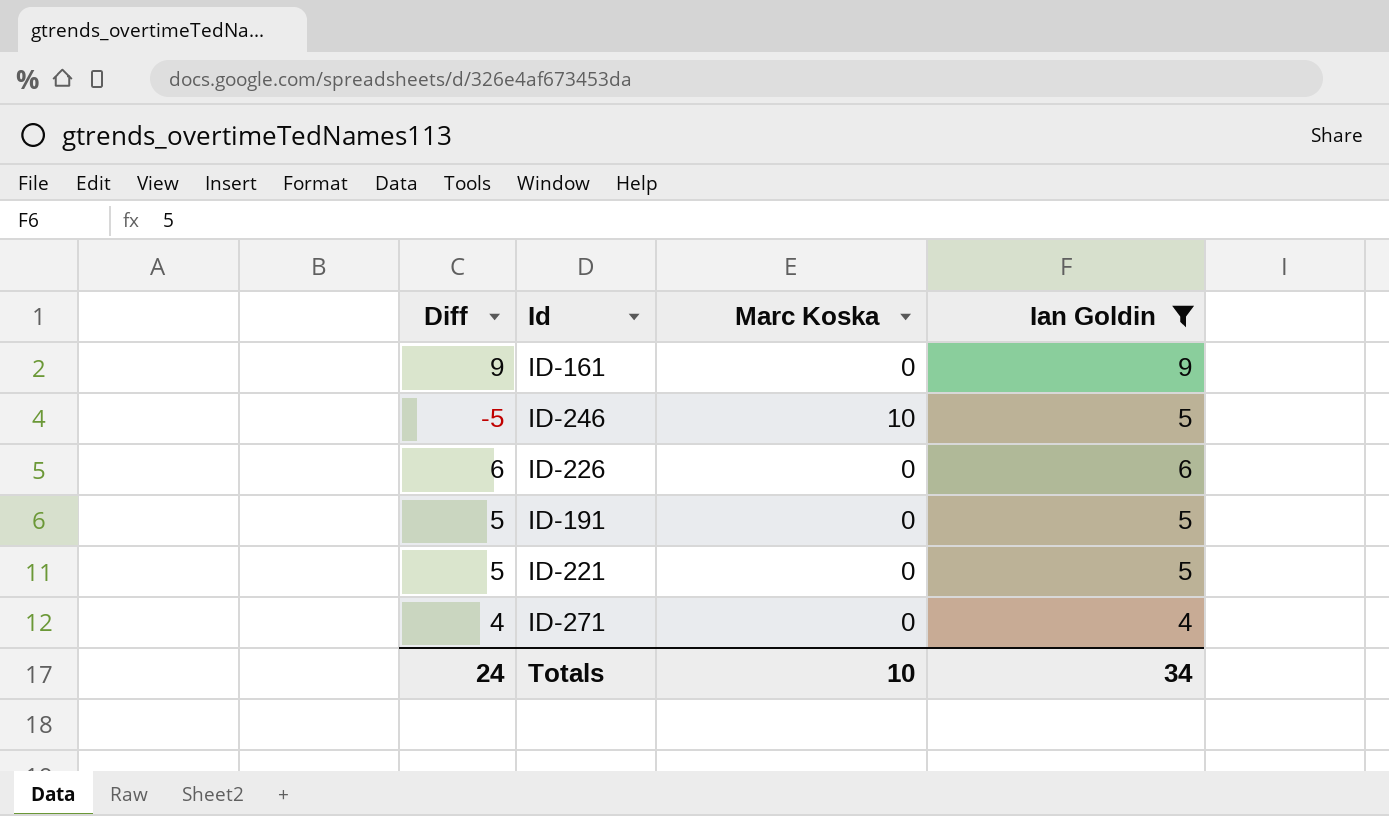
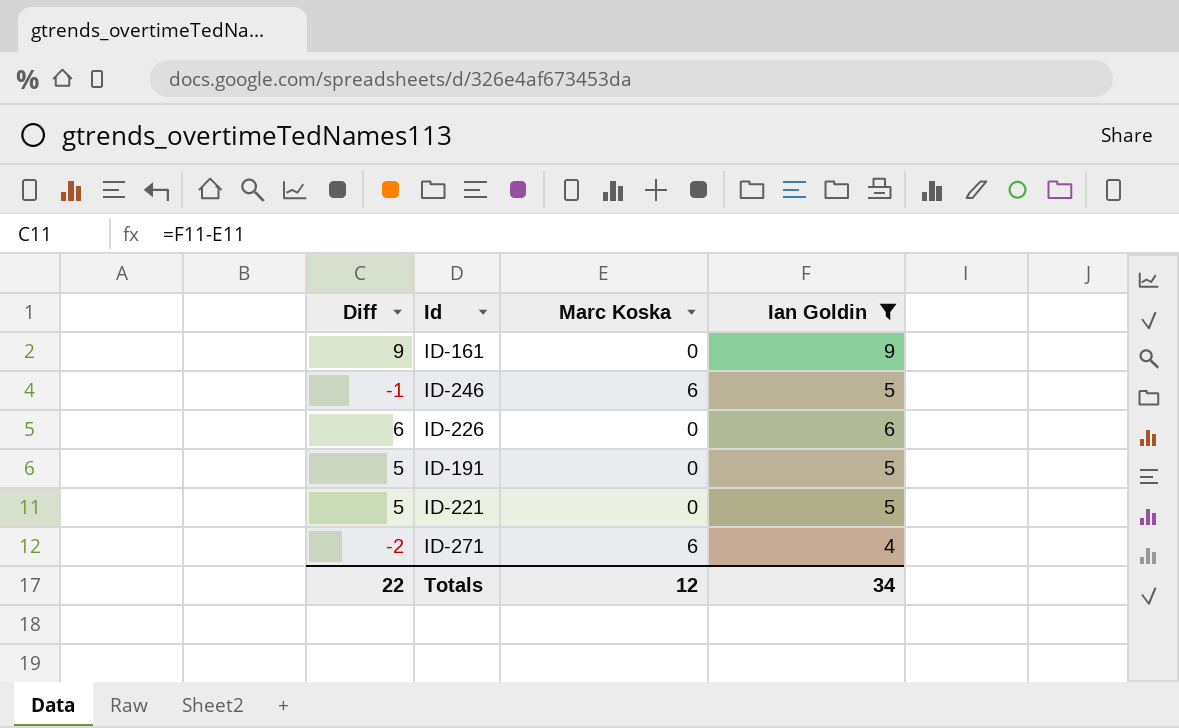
ID-246 | Diff: -5 -> -1
ID-246 | Marc Koska: 10 -> 6
ID-271 | Diff: 4 -> -2
ID-271 | Marc Koska: 0 -> 6
Totals | Diff: 24 -> 22
Totals | Marc Koska: 10 -> 12

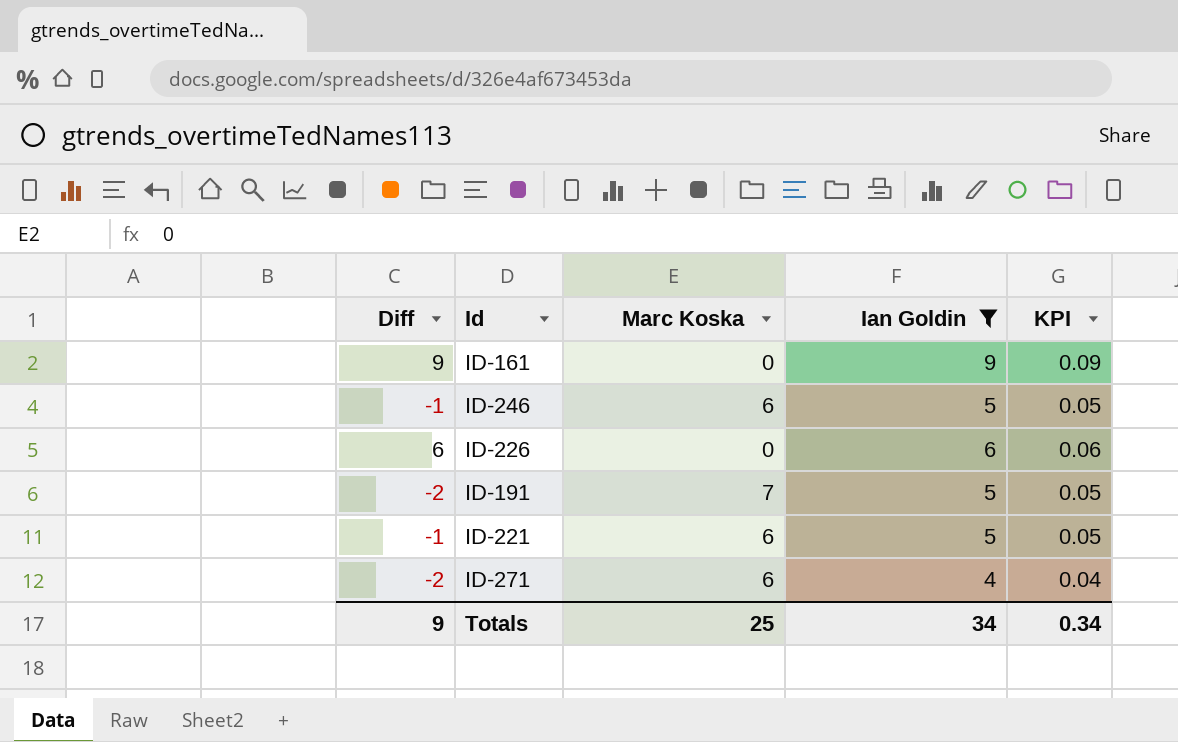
column KPI | formula: none -> [Ian Goldin] * 0.01
ID-191 | Diff: 5 -> -2
ID-191 | Marc Koska: 0 -> 7
ID-221 | Diff: 5 -> -1
ID-221 | Marc Koska: 0 -> 6
Totals | Diff: 22 -> 9
Totals | Marc Koska: 12 -> 25

